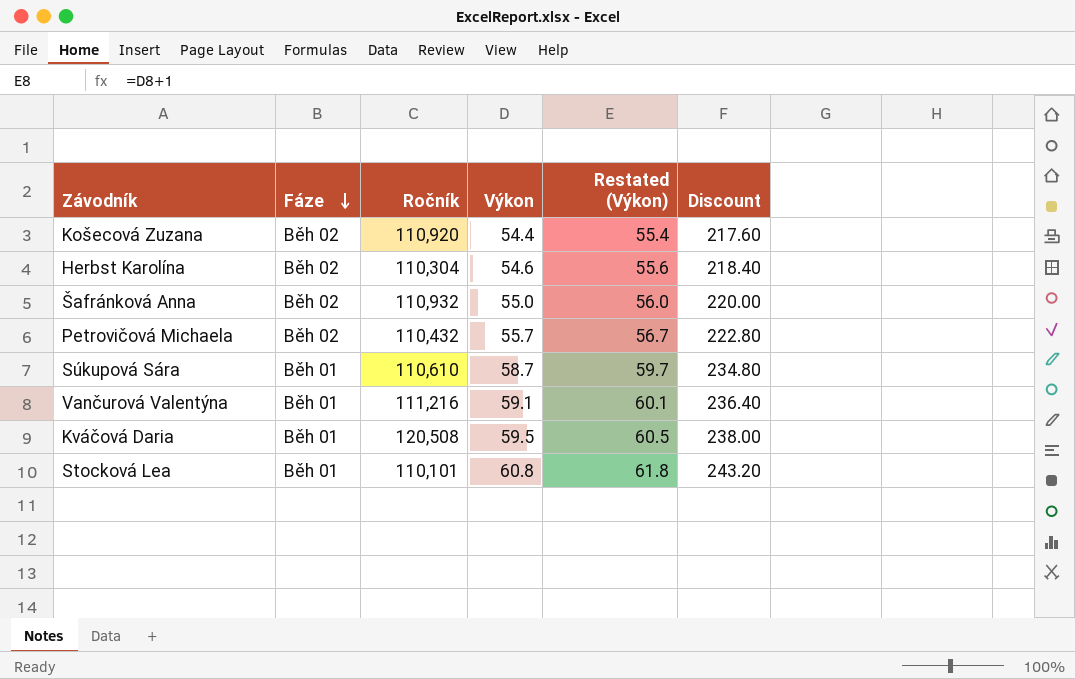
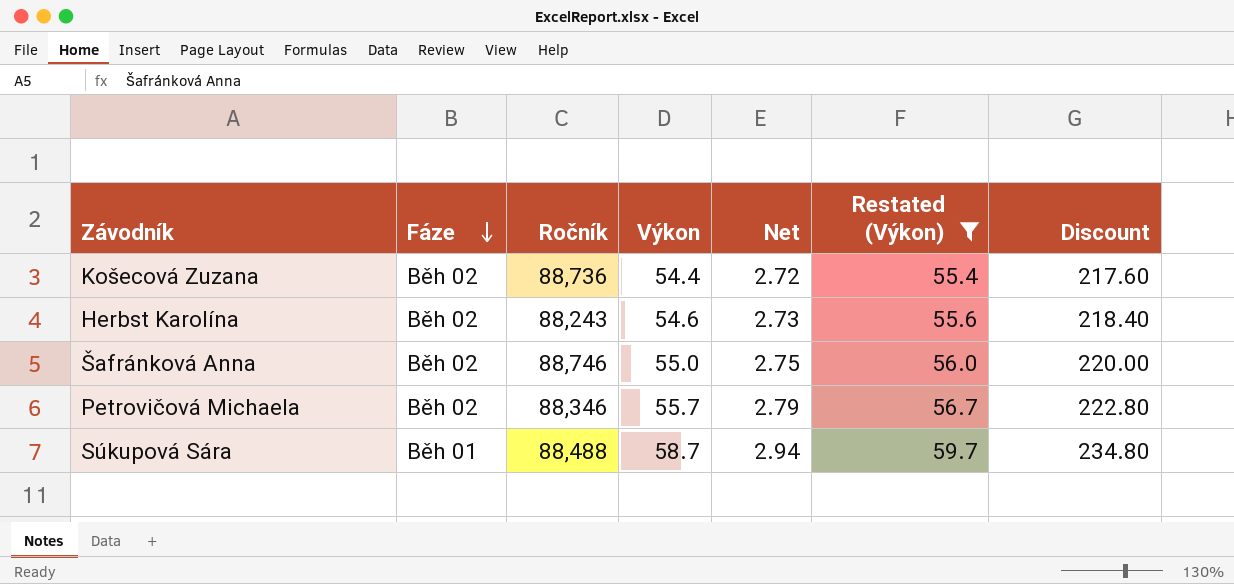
filter: none -> Restated (Výkon) <= 59.7
column Net | formula: none -> [Výkon] * 0.05
Košecová Zuzana | Ročník: 110,920 -> 88,736
Herbst Karolína | Ročník: 110,304 -> 88,243
Šafránková Anna | Ročník: 110,932 -> 88,746
Petrovičová Michaela | Ročník: 110,432 -> 88,346
Súkupová Sára | Ročník: 110,610 -> 88,488

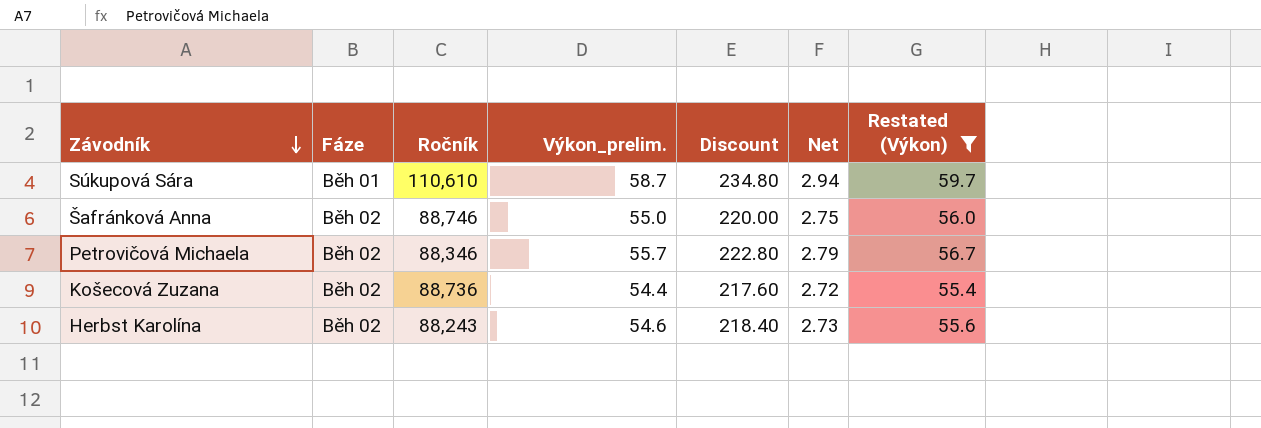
row order: Fáze descending -> Závodník descending
column name: Výkon -> Výkon_prelim.
column Discount | position: 7 -> 5
Súkupová Sára | Ročník: 88,488 -> 110,610

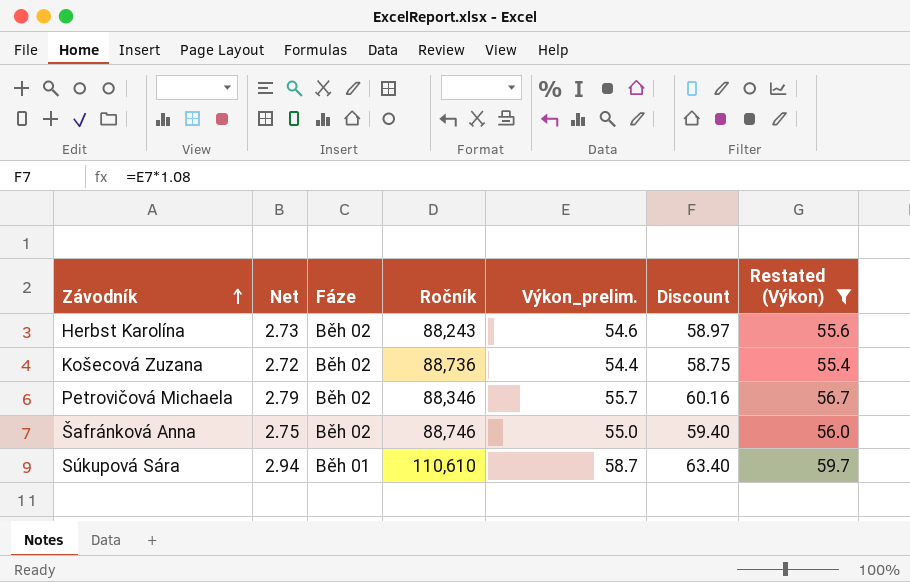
row order: Závodník descending -> Závodník ascending
column Net | position: 6 -> 2
column Discount | formula: [Výkon_prelim.] * 4 -> [Výkon_prelim.] * 1.08

